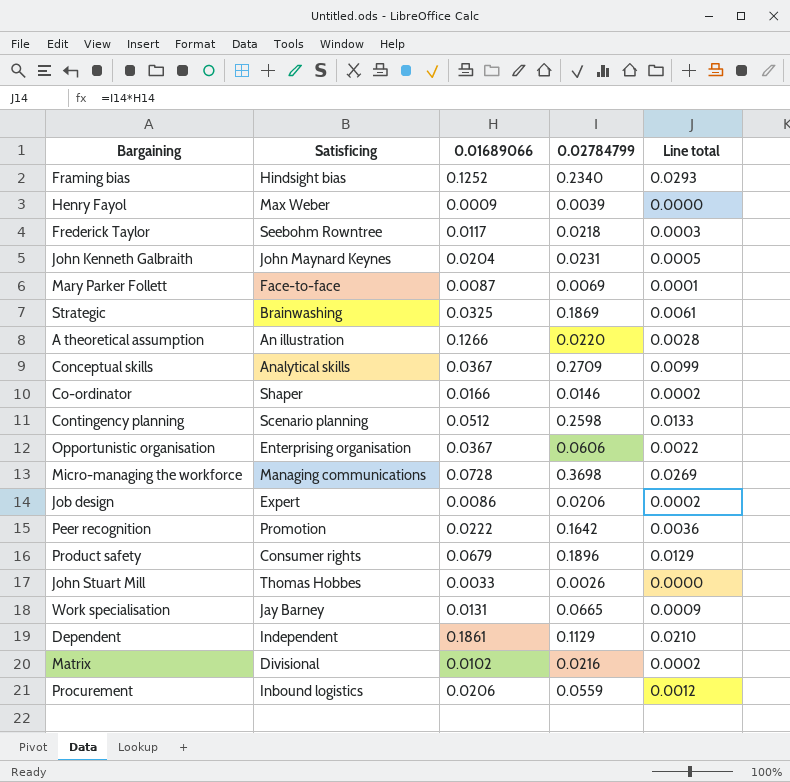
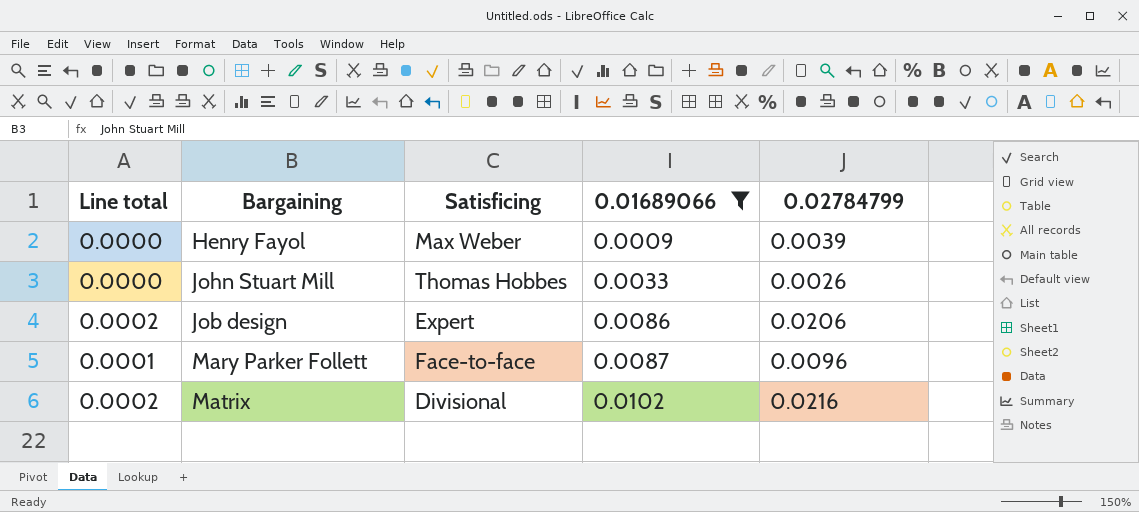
filter: none -> 0.01689066 <= 0.0102
row order: none -> 0.01689066 ascending
column Line total | position: 5 -> 1
Mary Parker Follett | 0.02784799: 0.0069 -> 0.0096

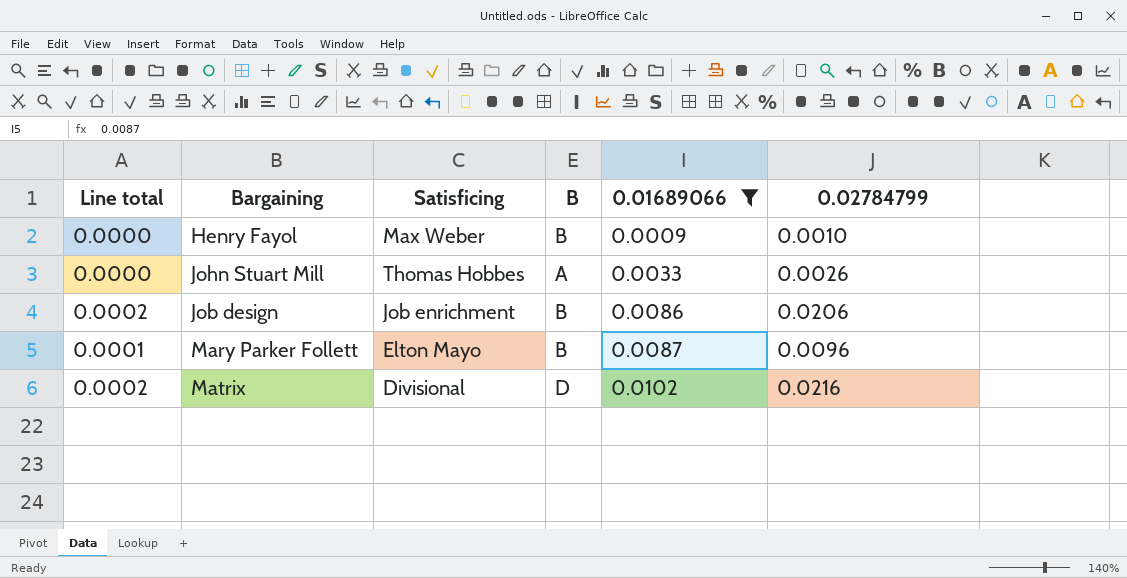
column B | position: none -> 4
Henry Fayol | 0.02784799: 0.0039 -> 0.0010
Job design | Satisficing: Expert -> Job enrichment
Mary Parker Follett | Satisficing: Face-to-face -> Elton Mayo

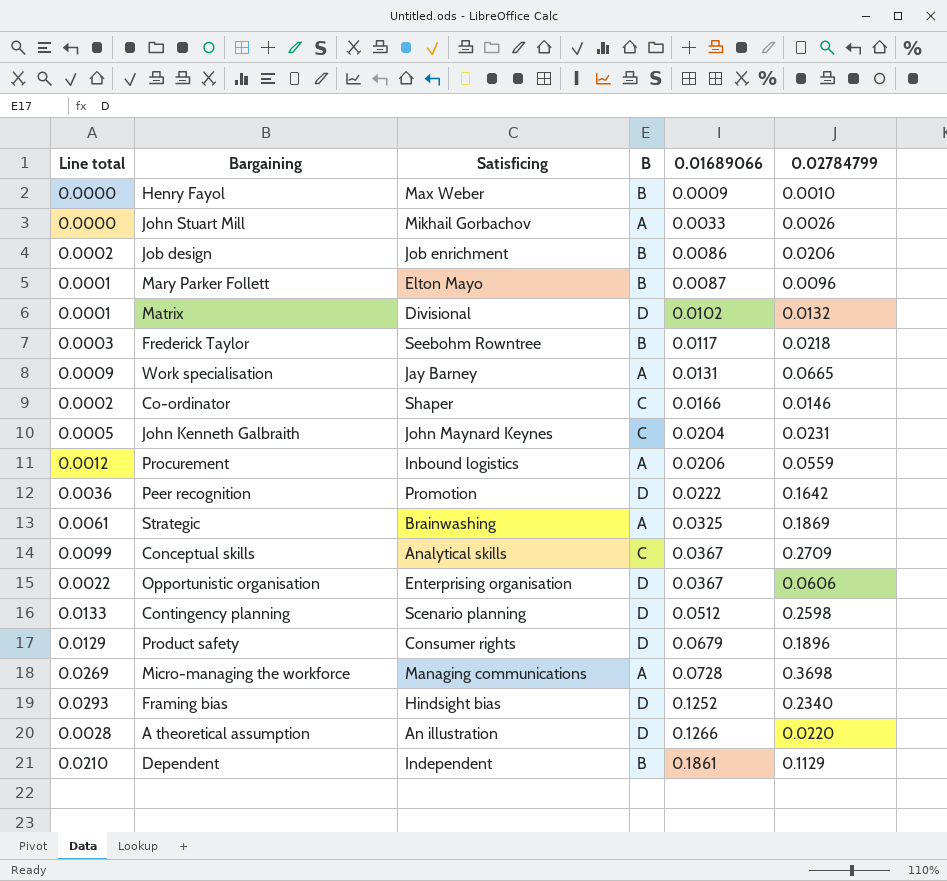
filter: 0.01689066 <= 0.0102 -> none
John Stuart Mill | Satisficing: Thomas Hobbes -> Mikhail Gorbachov
Matrix | Line total: 0.0002 -> 0.0001
Matrix | 0.02784799: 0.0216 -> 0.0132

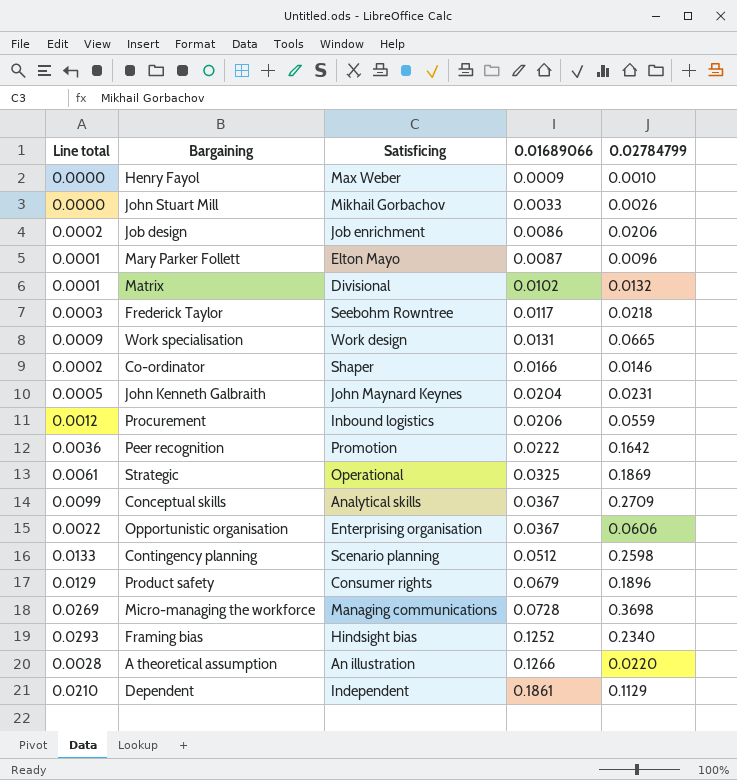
column B | position: 4 -> none
Work specialisation | Satisficing: Jay Barney -> Work design
Strategic | Satisficing: Brainwashing -> Operational

